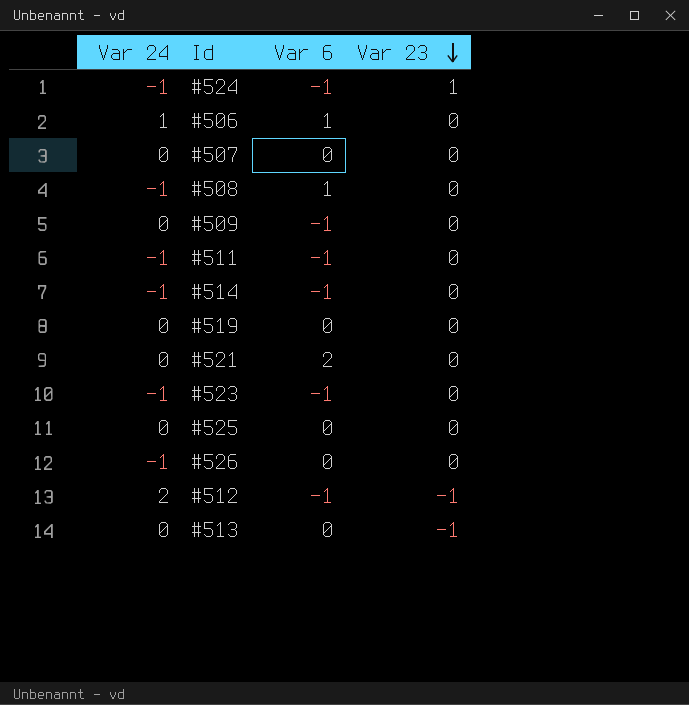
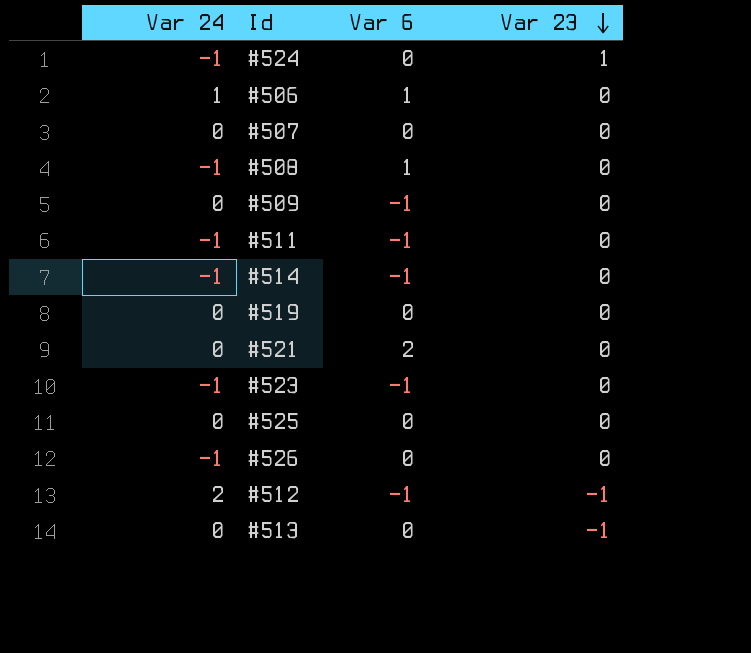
#524 | Var 6: -1 -> 0

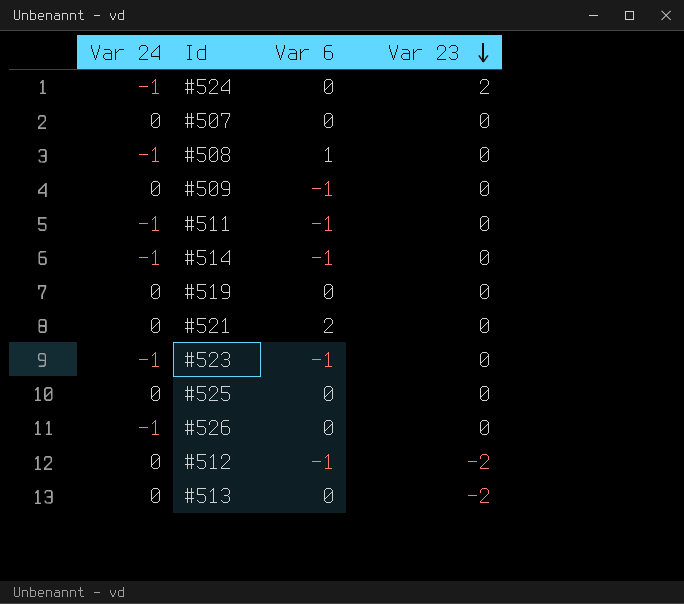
row #506: 1 | 1 | 0 -> none
#524 | Var 23: 1 -> 2
#512 | Var 24: 2 -> 0
#512 | Var 23: -1 -> -2
#513 | Var 23: -1 -> -2

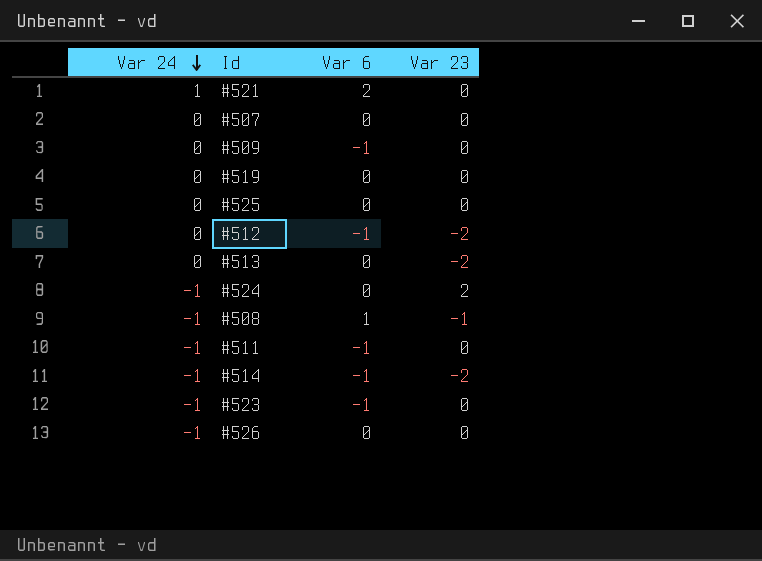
row order: Var 23 descending -> Var 24 descending
#521 | Var 24: 0 -> 1
#508 | Var 23: 0 -> -1
#514 | Var 23: 0 -> -2

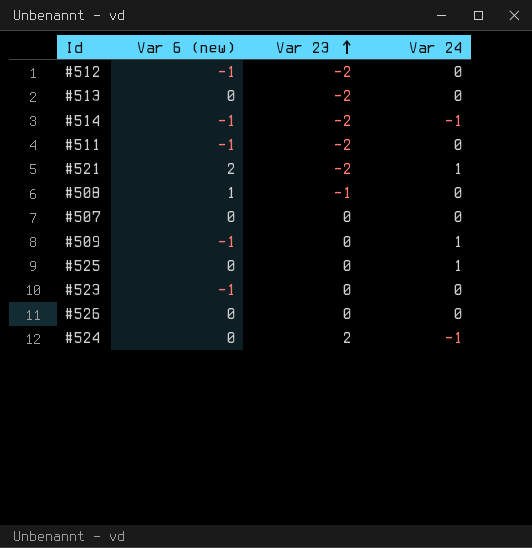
row order: Var 24 descending -> Var 23 ascending
column name: Var 6 -> Var 6 (new)
column Var 24 | position: 1 -> 4
row #519: 0 | 0 | 0 -> none
#511 | Var 23: 0 -> -2
#511 | Var 24: -1 -> 0
#521 | Var 23: 0 -> -2
#508 | Var 24: -1 -> 0
#509 | Var 24: 0 -> 1
#525 | Var 24: 0 -> 1
#523 | Var 24: -1 -> 0
#526 | Var 24: -1 -> 0

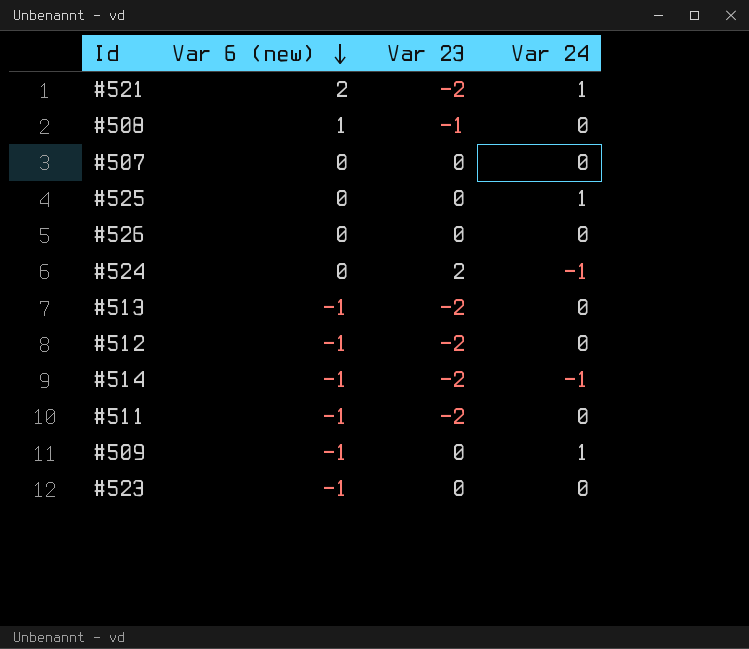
row order: Var 23 ascending -> Var 6 (new) descending
#513 | Var 6 (new): 0 -> -1

